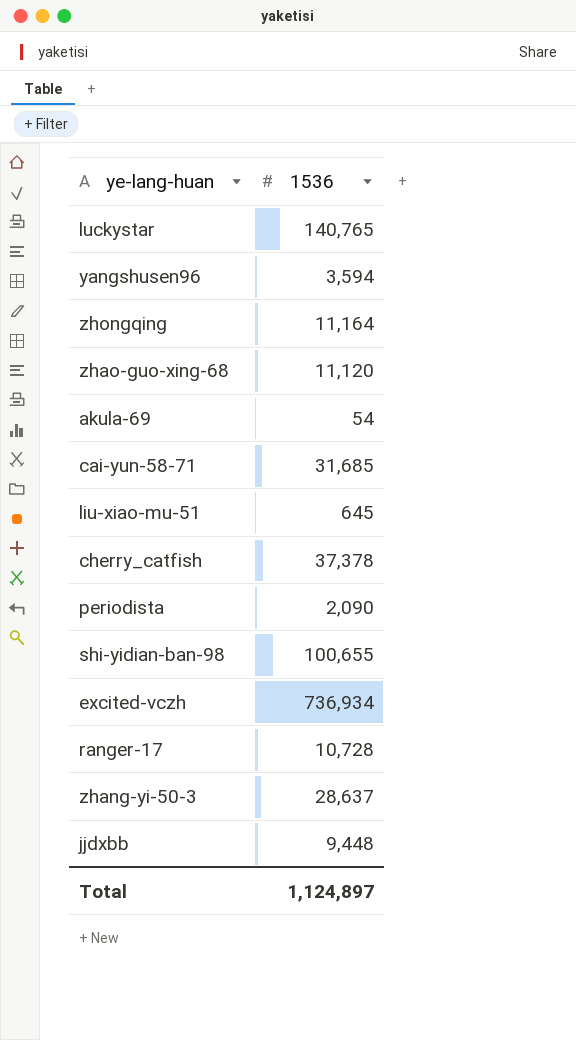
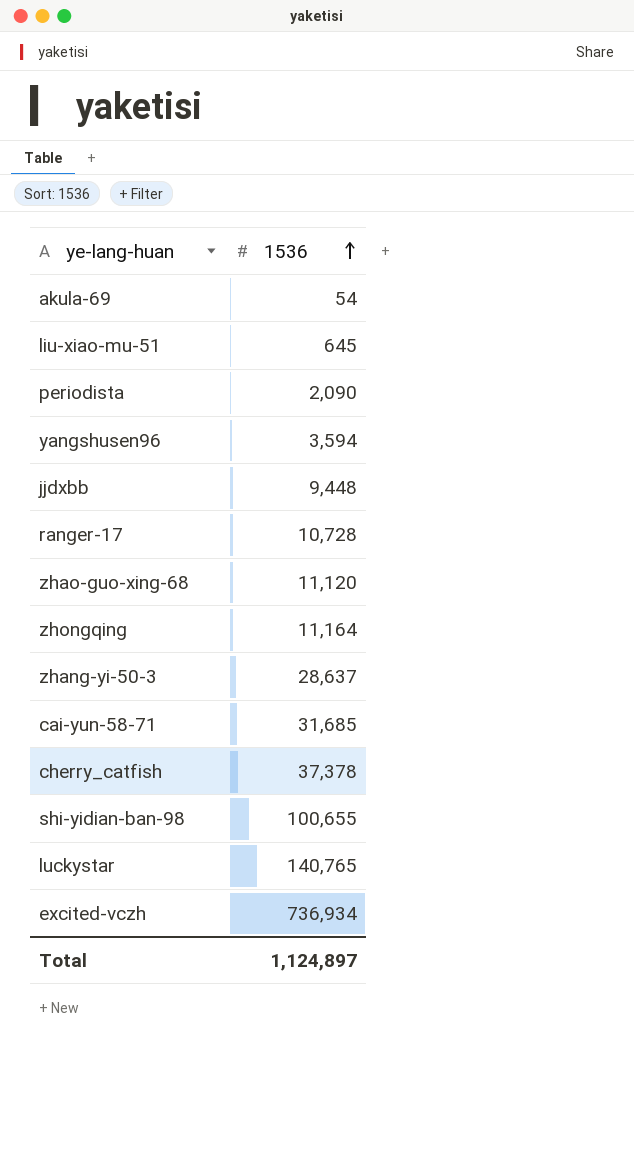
row order: none -> 1536 ascending

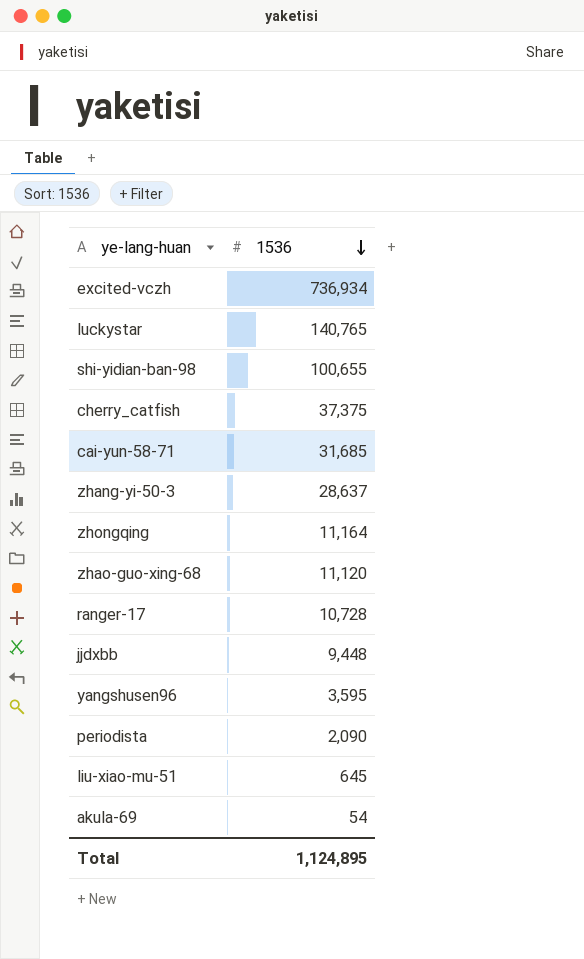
row order: 1536 ascending -> 1536 descending
cherry_catfish | 1536: 37,378 -> 37,375
yangshusen96 | 1536: 3,594 -> 3,595
Total | 1536: 1,124,897 -> 1,124,895

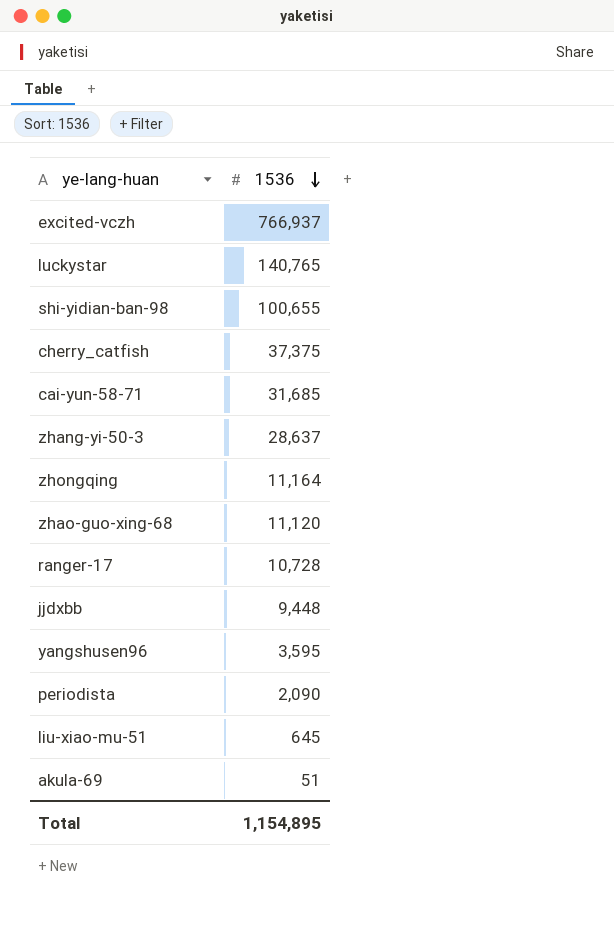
excited-vczh | 1536: 736,934 -> 766,937
akula-69 | 1536: 54 -> 51
Total | 1536: 1,124,895 -> 1,154,895

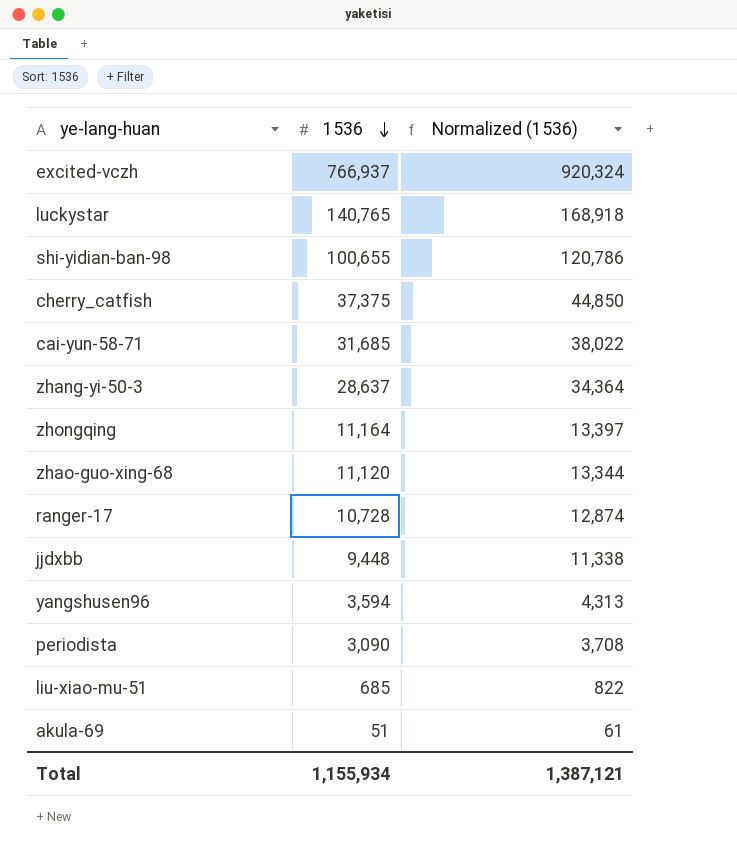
column Normalized (1536) | formula: none -> [1536] * 1.2
yangshusen96 | 1536: 3,595 -> 3,594
periodista | 1536: 2,090 -> 3,090
liu-xiao-mu-51 | 1536: 645 -> 685
Total | 1536: 1,154,895 -> 1,155,934

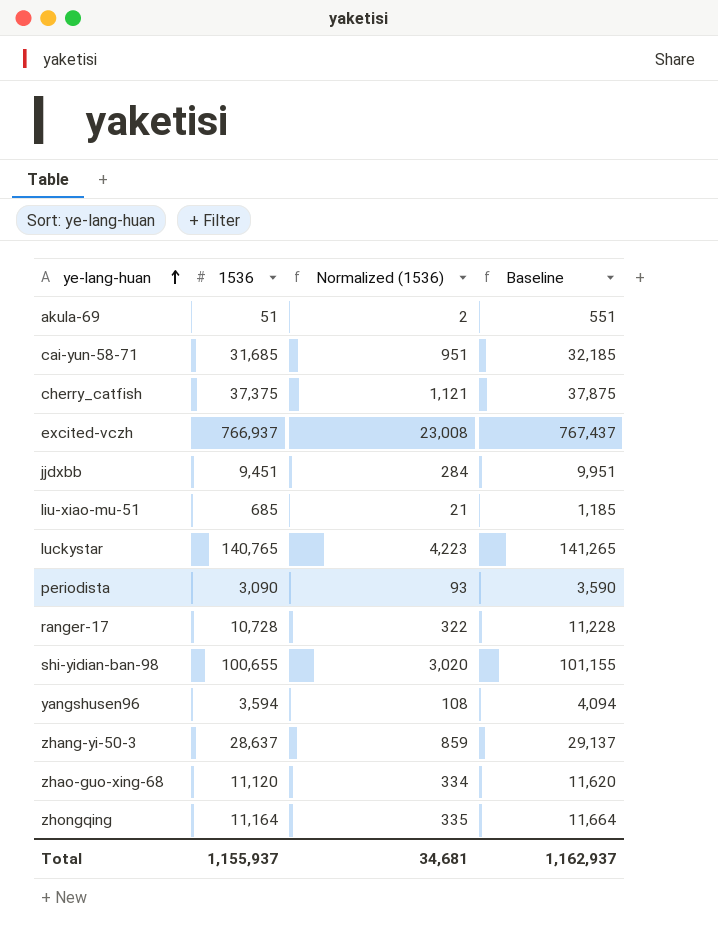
row order: 1536 descending -> ye-lang-huan ascending
column Normalized (1536) | formula: [1536] * 1.2 -> [1536] * 0.03
column Baseline | formula: none -> [1536] + 500
jjdxbb | 1536: 9,448 -> 9,451
Total | 1536: 1,155,934 -> 1,155,937
Total | Normalized (1536): 1,387,121 -> 34,681

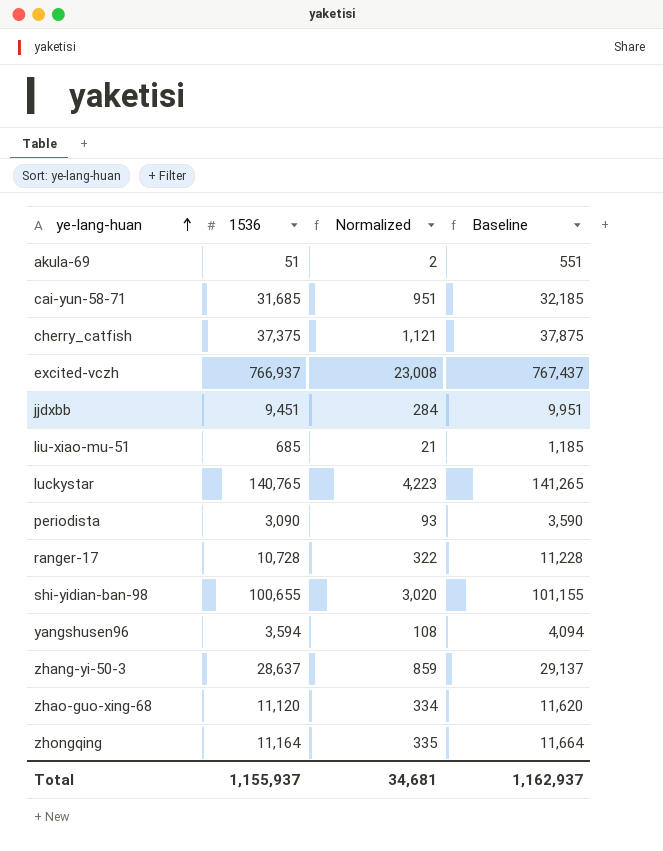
column name: Normalized (1536) -> Normalized

